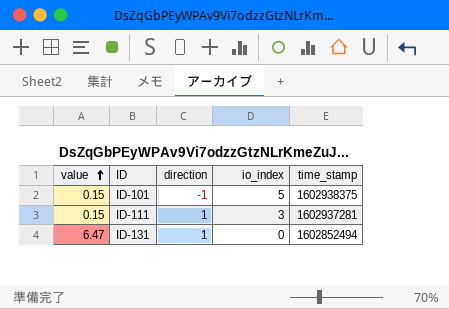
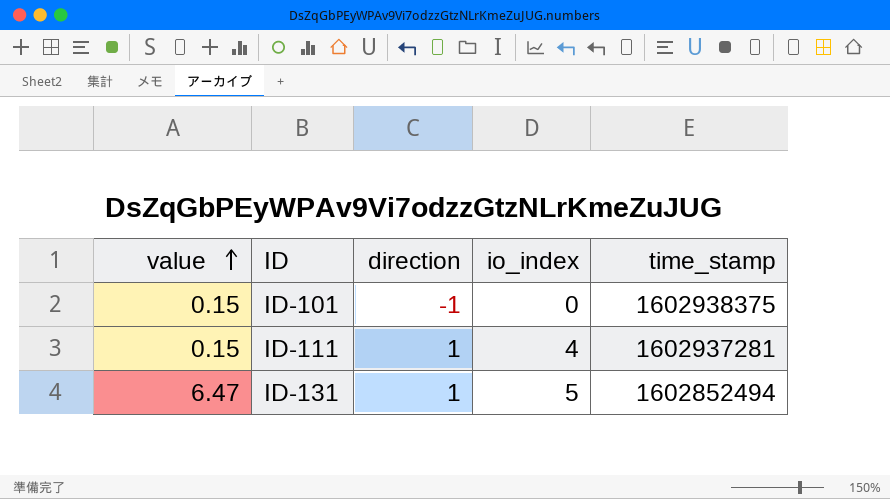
ID-101 | io_index: 5 -> 0
ID-111 | io_index: 3 -> 4
ID-131 | io_index: 0 -> 5

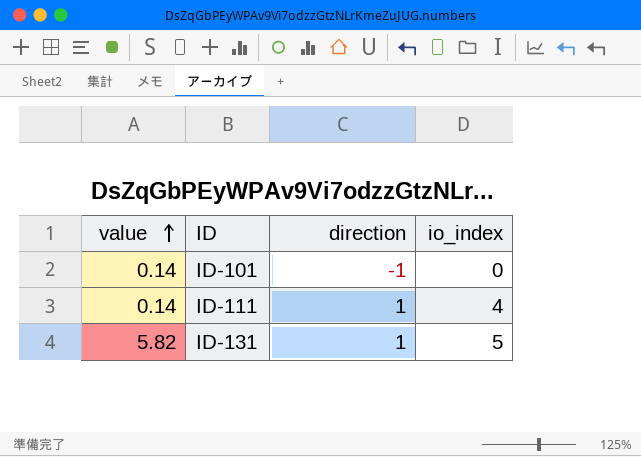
column time_stamp | position: 5 -> none
ID-101 | value: 0.15 -> 0.14
ID-111 | value: 0.15 -> 0.14
ID-131 | value: 6.47 -> 5.82

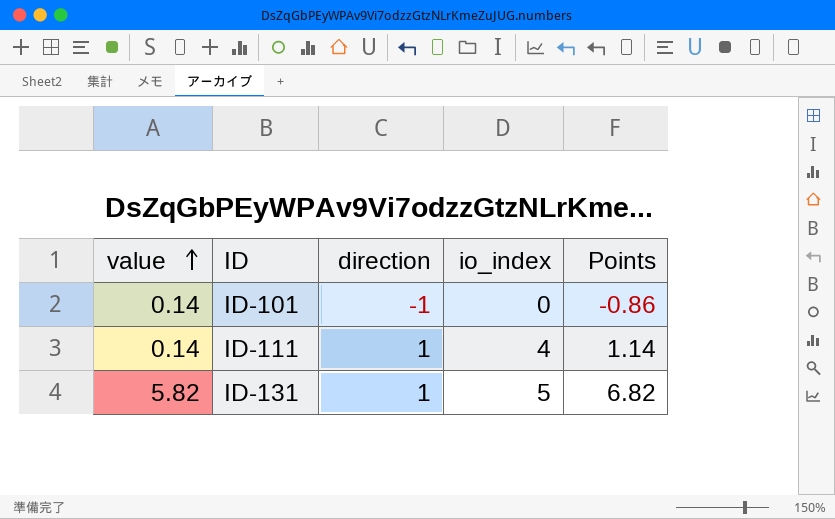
column Points | formula: none -> [value] + [direction]

